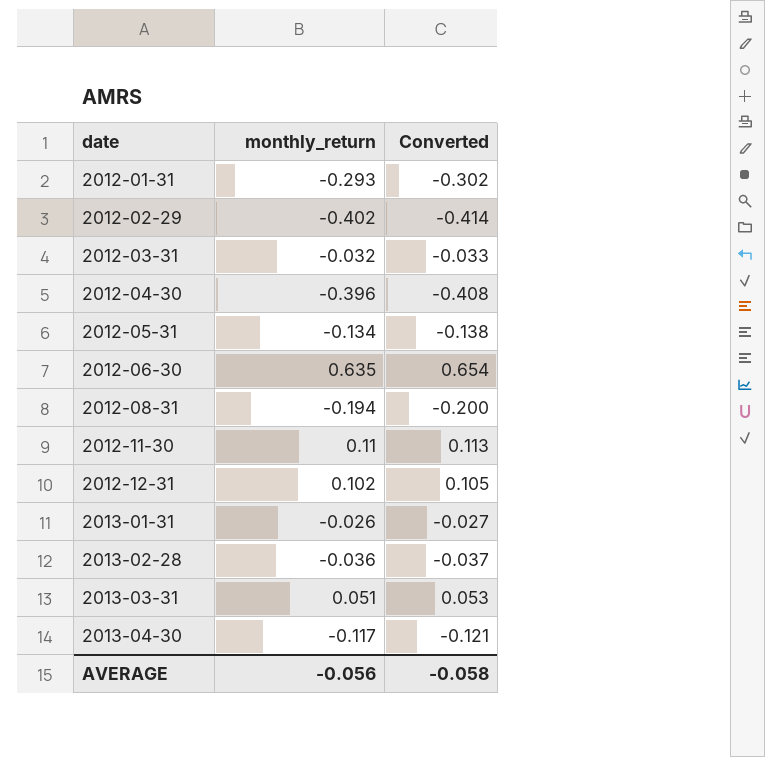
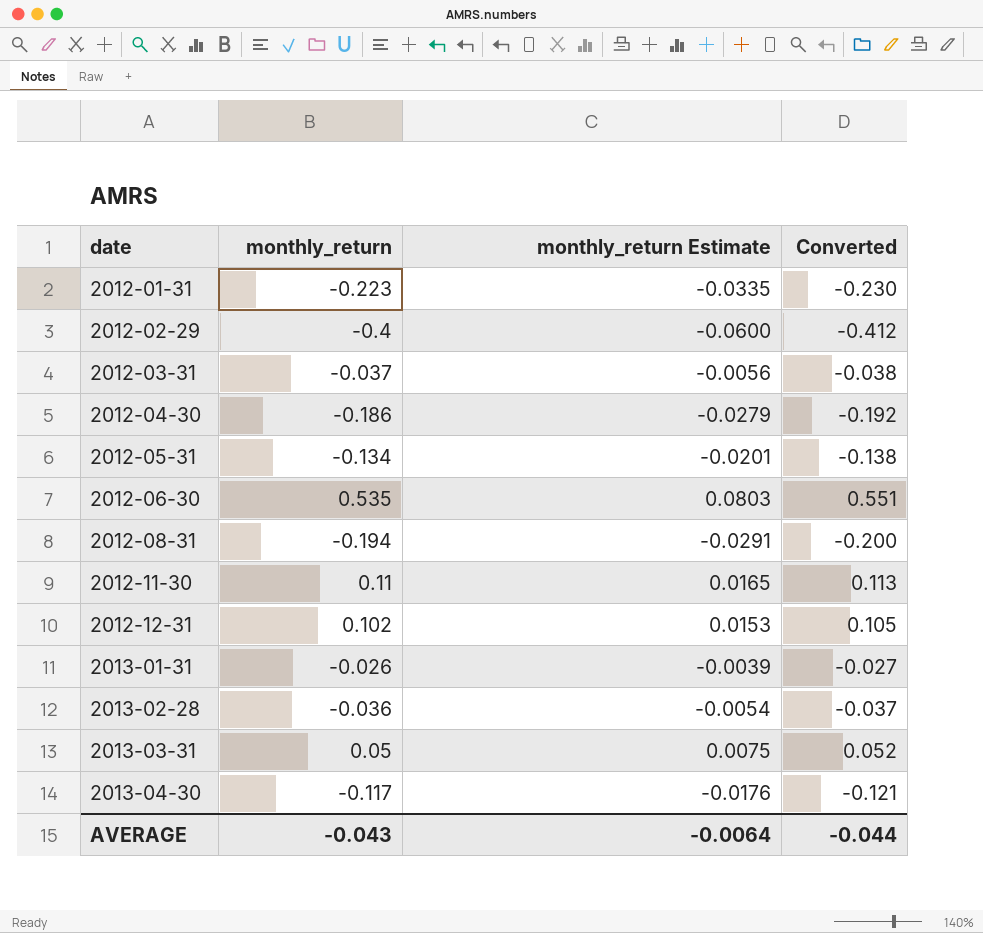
column monthly_return Estimate | formula: none -> [monthly_return] * 0.15
2012-01-31 | monthly_return: -0.293 -> -0.223
2012-01-31 | Converted: -0.302 -> -0.230
2012-02-29 | monthly_return: -0.402 -> -0.4
2012-02-29 | Converted: -0.414 -> -0.412
2012-03-31 | monthly_return: -0.032 -> -0.037
2012-03-31 | Converted: -0.033 -> -0.038
2012-04-30 | monthly_return: -0.396 -> -0.186
2012-04-30 | Converted: -0.408 -> -0.192
2012-06-30 | monthly_return: 0.635 -> 0.535
2012-06-30 | Converted: 0.654 -> 0.551
2013-03-31 | monthly_return: 0.051 -> 0.05
2013-03-31 | Converted: 0.053 -> 0.052
AVERAGE | monthly_return: -0.056 -> -0.043
AVERAGE | Converted: -0.058 -> -0.044

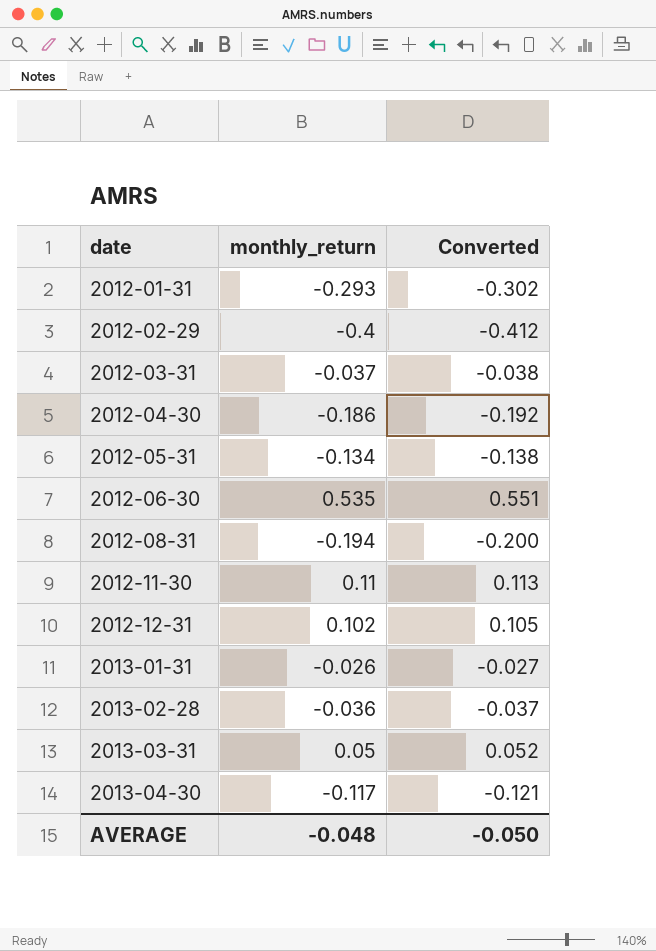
column monthly_return Estimate | formula: [monthly_return] * 0.15 -> none
2012-01-31 | monthly_return: -0.223 -> -0.293
2012-01-31 | Converted: -0.230 -> -0.302
AVERAGE | monthly_return: -0.043 -> -0.048
AVERAGE | Converted: -0.044 -> -0.050

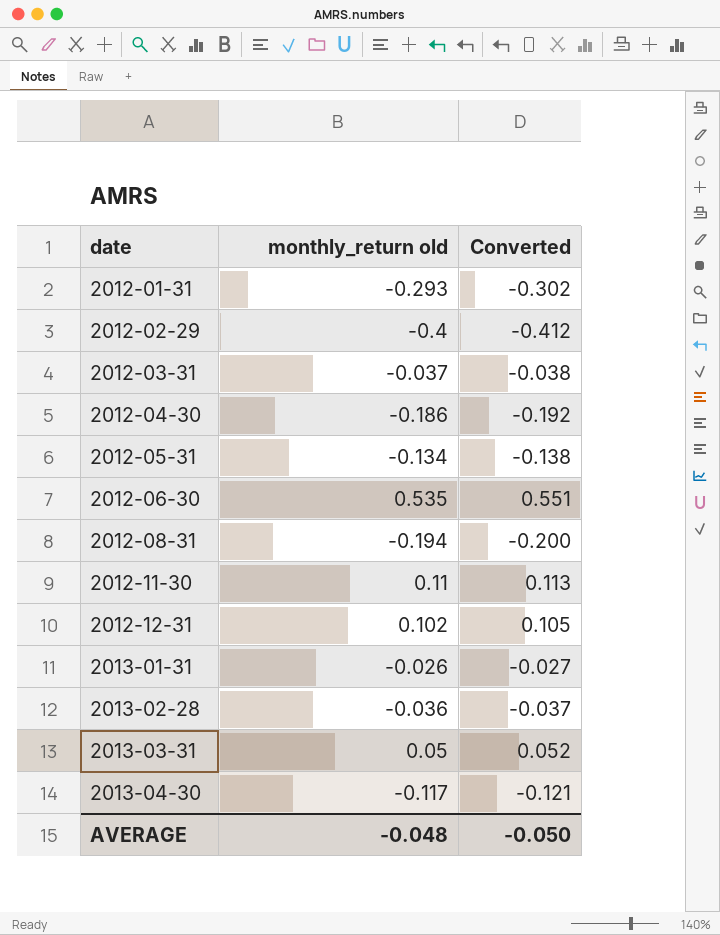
column name: monthly_return -> monthly_return old

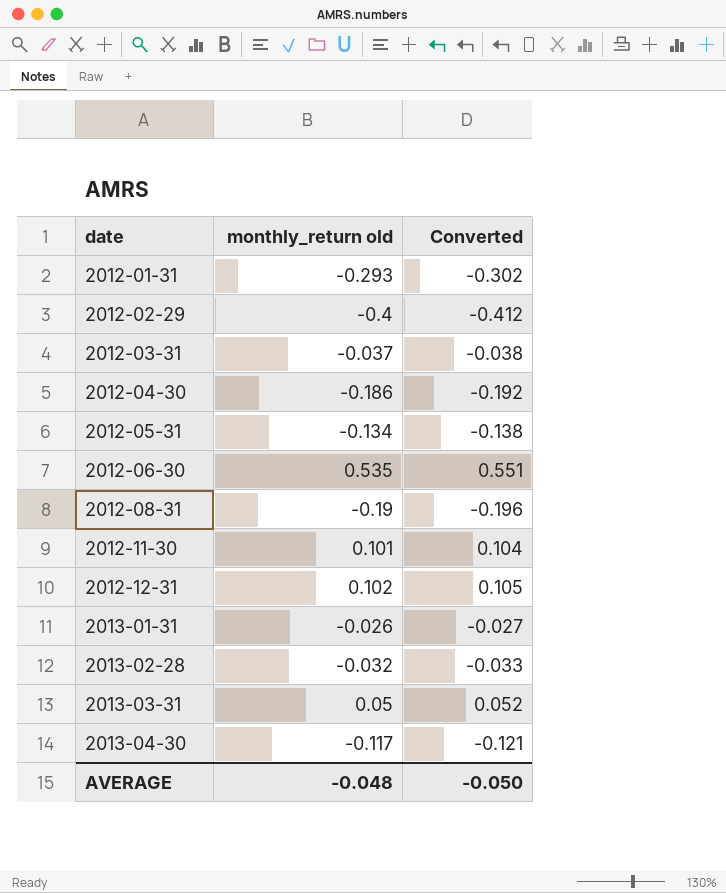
2012-08-31 | monthly_return old: -0.194 -> -0.19
2012-08-31 | Converted: -0.200 -> -0.196
2012-11-30 | monthly_return old: 0.11 -> 0.101
2012-11-30 | Converted: 0.113 -> 0.104
2013-02-28 | monthly_return old: -0.036 -> -0.032
2013-02-28 | Converted: -0.037 -> -0.033

